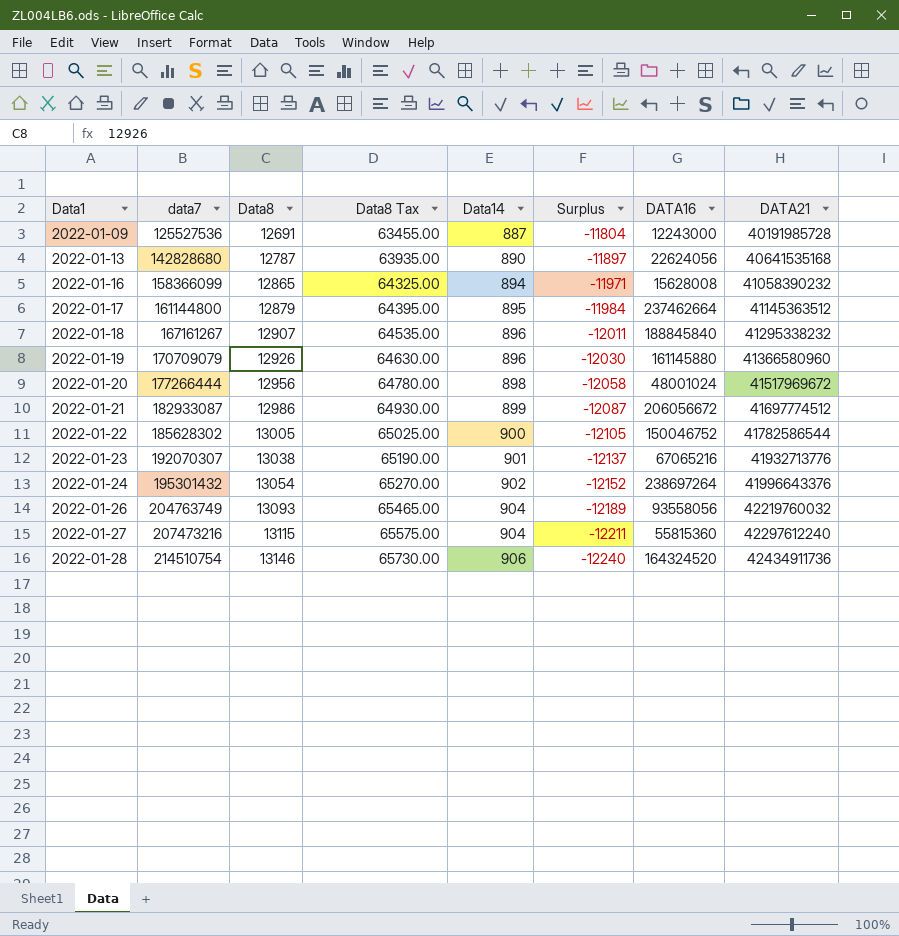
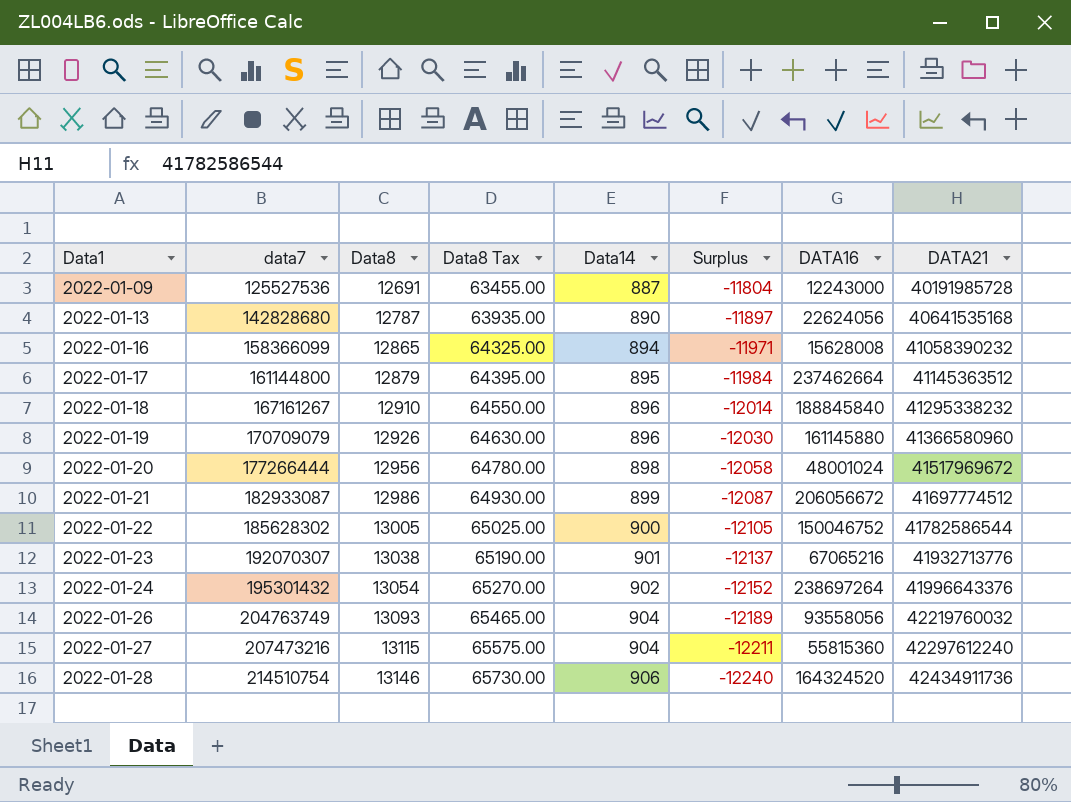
2022-01-18 | Data8: 12907 -> 12910
2022-01-18 | Data8 Tax: 64535.00 -> 64550.00
2022-01-18 | Surplus: -12011 -> -12014

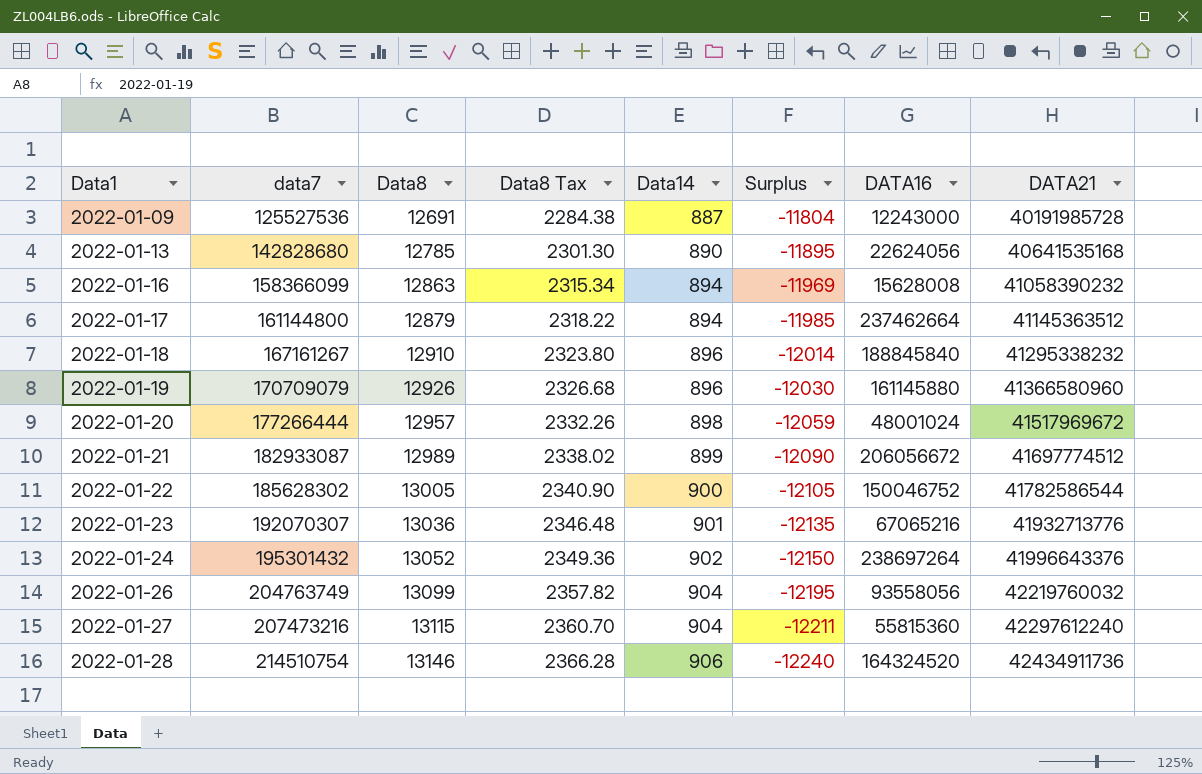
column Data8 Tax | formula: [Data8] * 5 -> [Data8] * 0.18
2022-01-13 | Data8: 12787 -> 12785
2022-01-13 | Surplus: -11897 -> -11895
2022-01-16 | Data8: 12865 -> 12863
2022-01-16 | Surplus: -11971 -> -11969
2022-01-17 | Data14: 895 -> 894
2022-01-17 | Surplus: -11984 -> -11985
2022-01-20 | Data8: 12956 -> 12957
2022-01-20 | Surplus: -12058 -> -12059
2022-01-21 | Data8: 12986 -> 12989
2022-01-21 | Surplus: -12087 -> -12090
2022-01-23 | Data8: 13038 -> 13036
2022-01-23 | Surplus: -12137 -> -12135
2022-01-24 | Data8: 13054 -> 13052
2022-01-24 | Surplus: -12152 -> -12150
2022-01-26 | Data8: 13093 -> 13099
2022-01-26 | Surplus: -12189 -> -12195

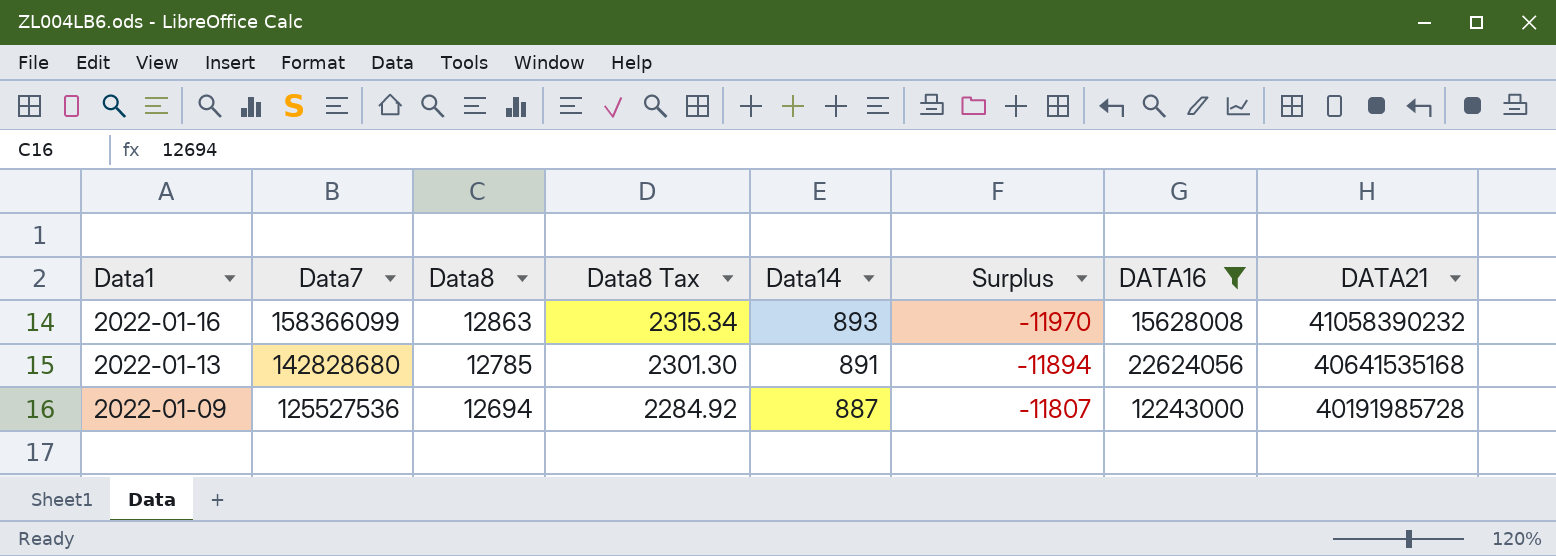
filter: none -> DATA16 <= 22624056
row order: Data1 ascending -> Data1 descending
column name: data7 -> Data7
2022-01-16 | Data14: 894 -> 893
2022-01-16 | Surplus: -11969 -> -11970
2022-01-13 | Data14: 890 -> 891
2022-01-13 | Surplus: -11895 -> -11894
2022-01-09 | Data8: 12691 -> 12694
2022-01-09 | Data8 Tax: 2284.38 -> 2284.92
2022-01-09 | Surplus: -11804 -> -11807

